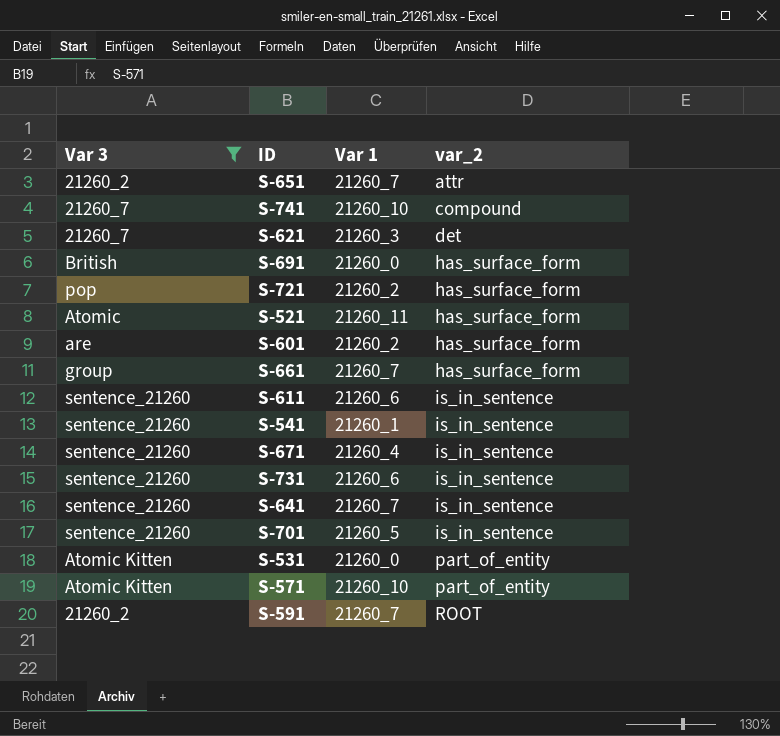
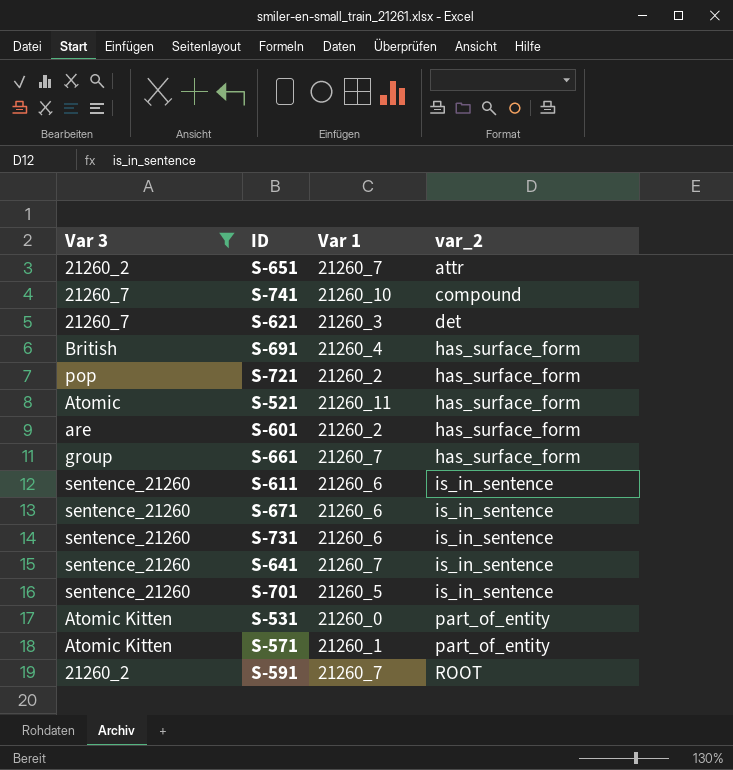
row S-541: sentence_21260 | 21260_1 | is_in_sentence -> none
S-691 | Var 1: 21260_0 -> 21260_4
S-671 | Var 1: 21260_4 -> 21260_6
S-571 | Var 1: 21260_10 -> 21260_1

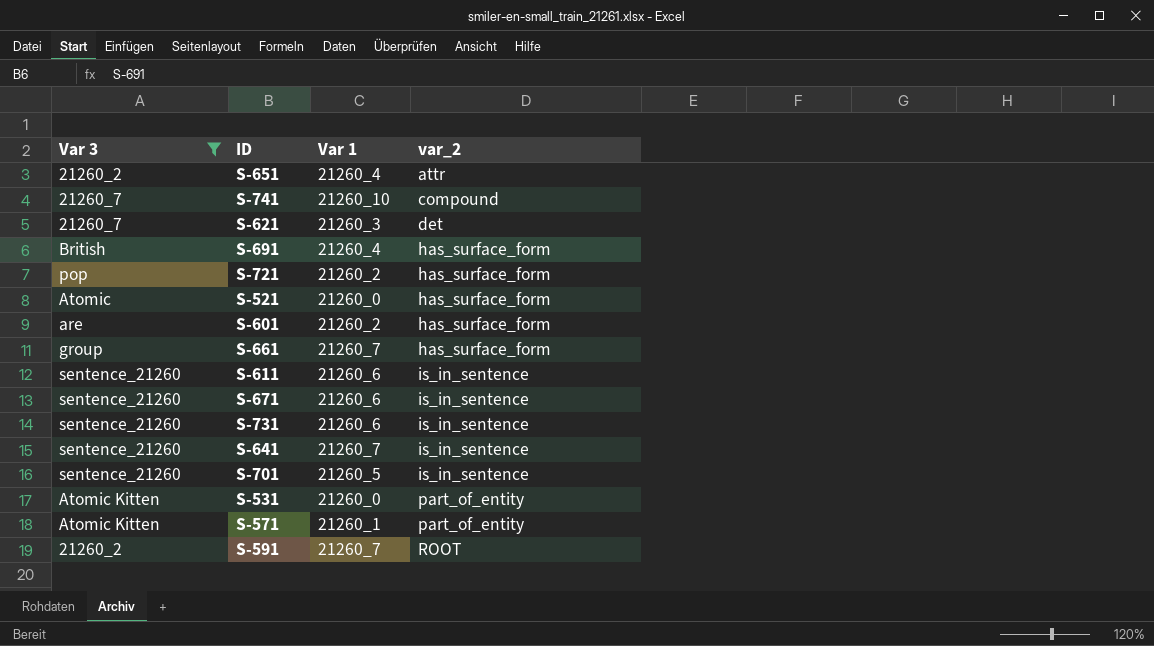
S-651 | Var 1: 21260_7 -> 21260_4
S-521 | Var 1: 21260_11 -> 21260_0

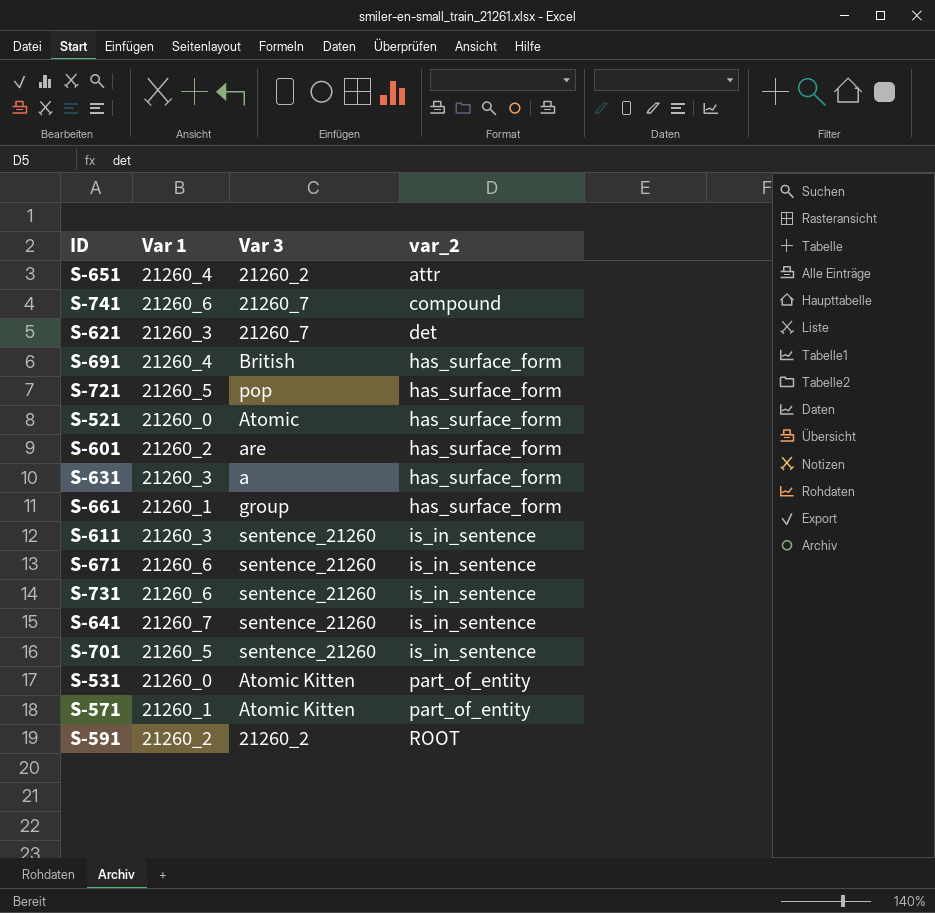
filter: Var 3 != a -> none
column Var 3 | position: 1 -> 3
S-741 | Var 1: 21260_10 -> 21260_6
S-721 | Var 1: 21260_2 -> 21260_5
S-661 | Var 1: 21260_7 -> 21260_1
S-611 | Var 1: 21260_6 -> 21260_3
S-591 | Var 1: 21260_7 -> 21260_2

